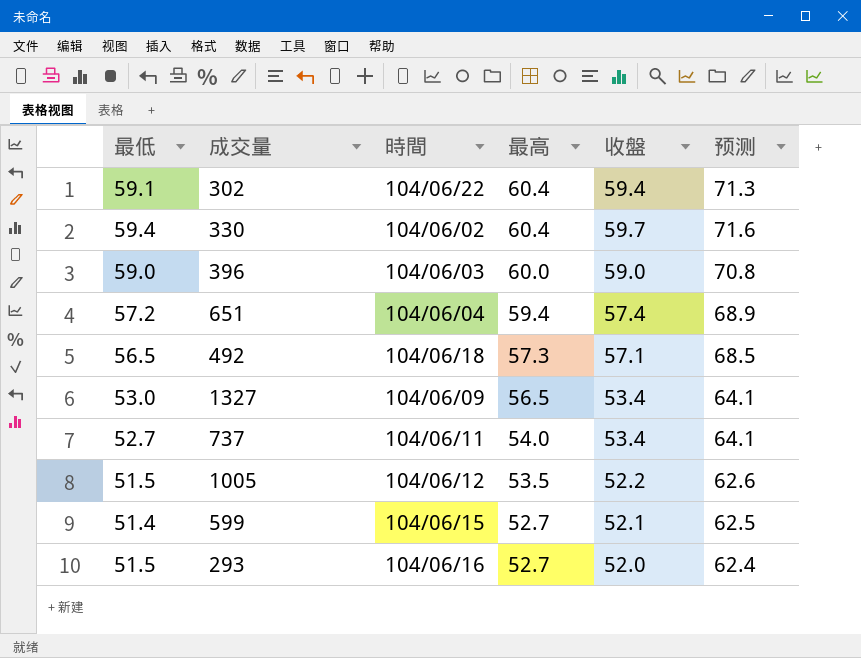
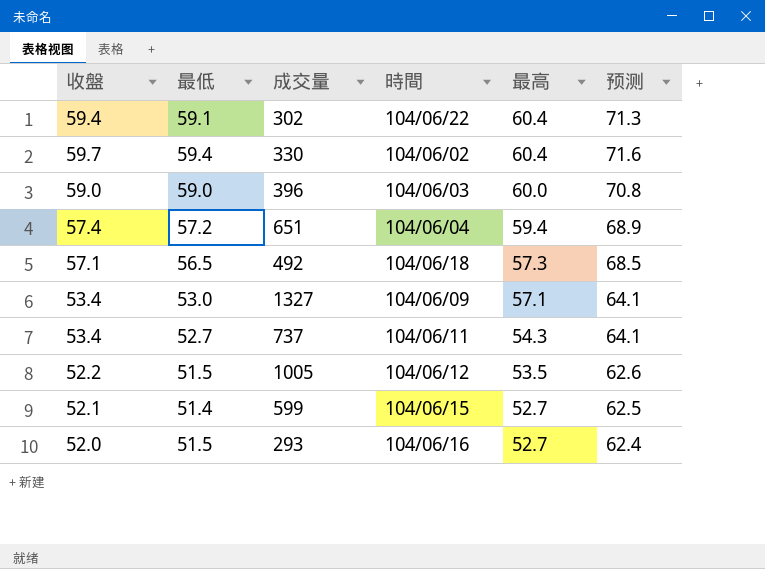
column 收盤 | position: 5 -> 1
1327 | 最高: 56.5 -> 57.1
737 | 最高: 54.0 -> 54.3

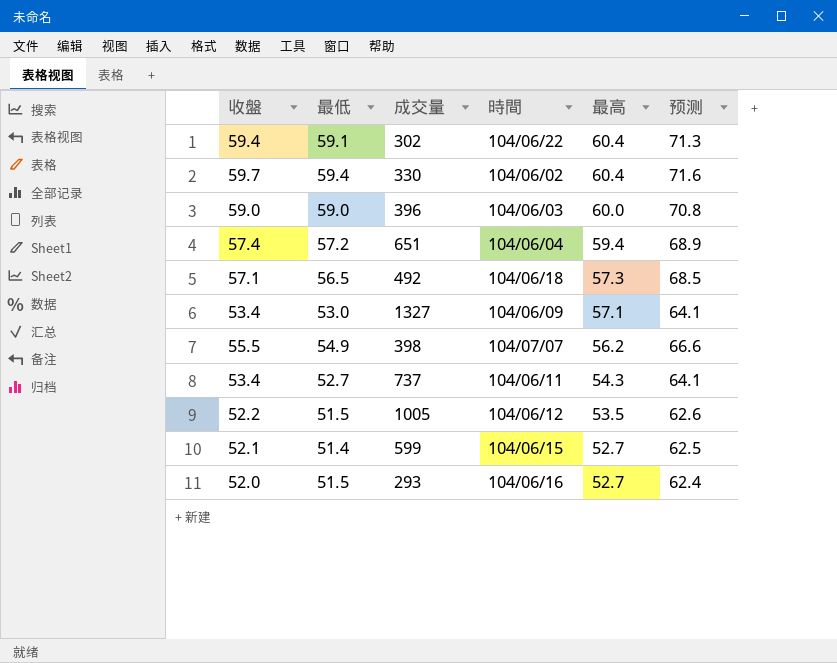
row 398: none -> 55.5 | 54.9 | 104/07/07 | 56.2 | 66.6

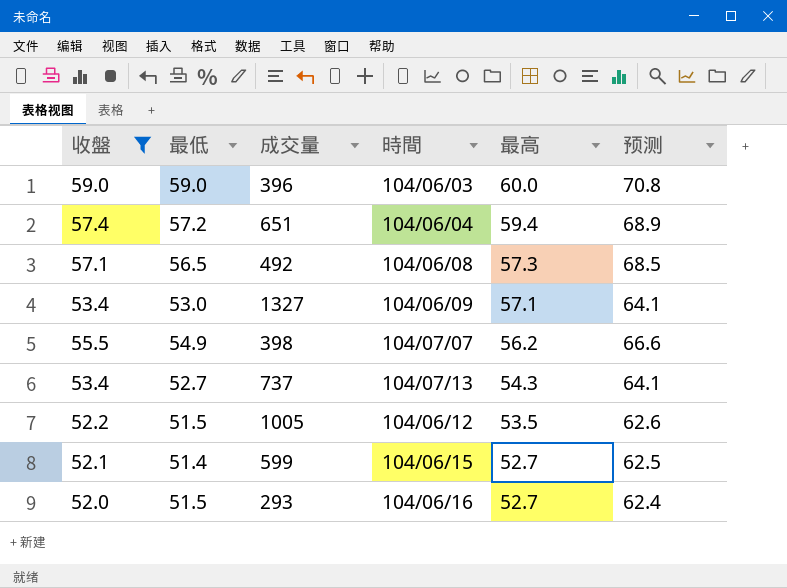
filter: none -> 收盤 <= 59.0
492 | 時間: 104/06/18 -> 104/06/08
737 | 時間: 104/06/11 -> 104/07/13

